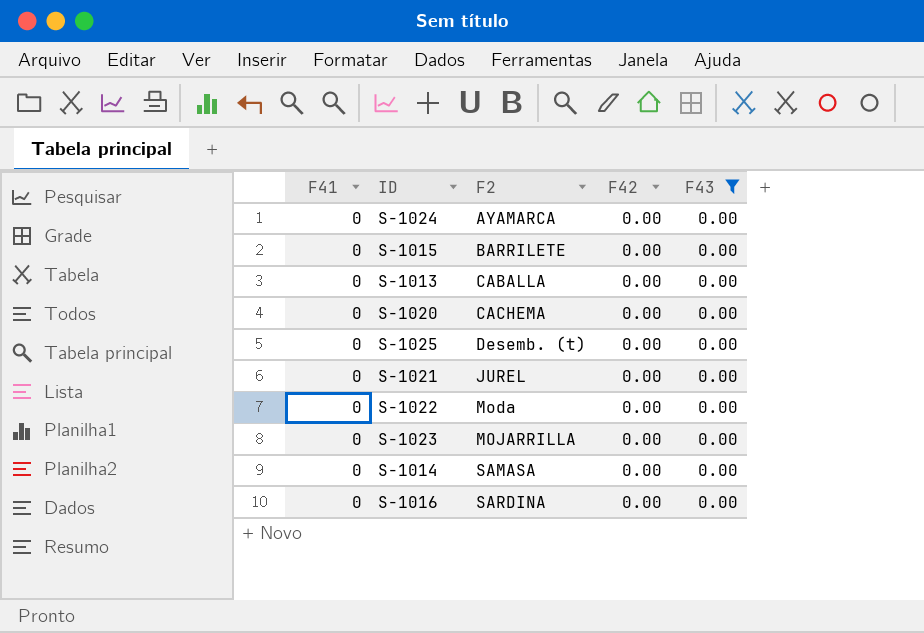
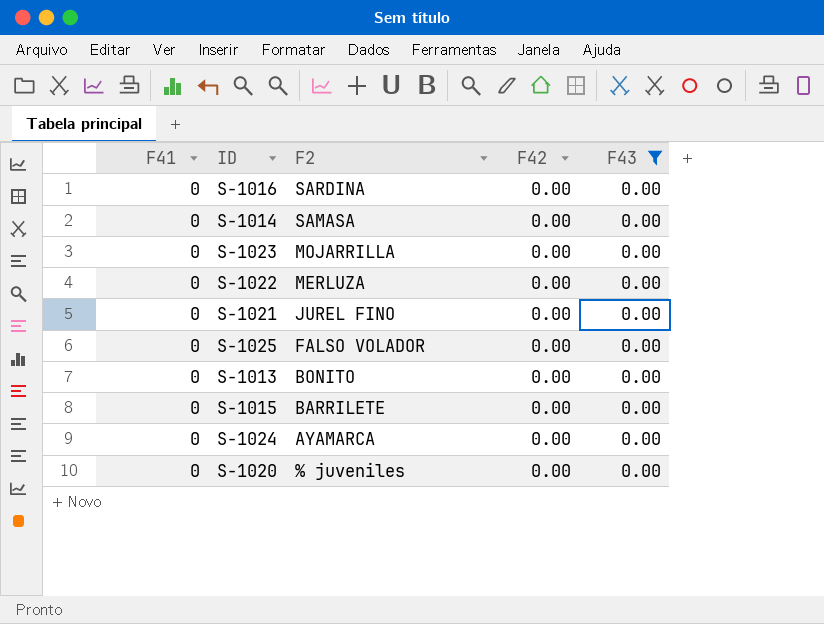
row order: F2 ascending -> F2 descending
S-1022 | F2: Moda -> MERLUZA
S-1021 | F2: JUREL -> JUREL FINO
S-1025 | F2: Desemb. (t) -> FALSO VOLADOR
S-1013 | F2: CABALLA -> BONITO
S-1020 | F2: CACHEMA -> % juveniles

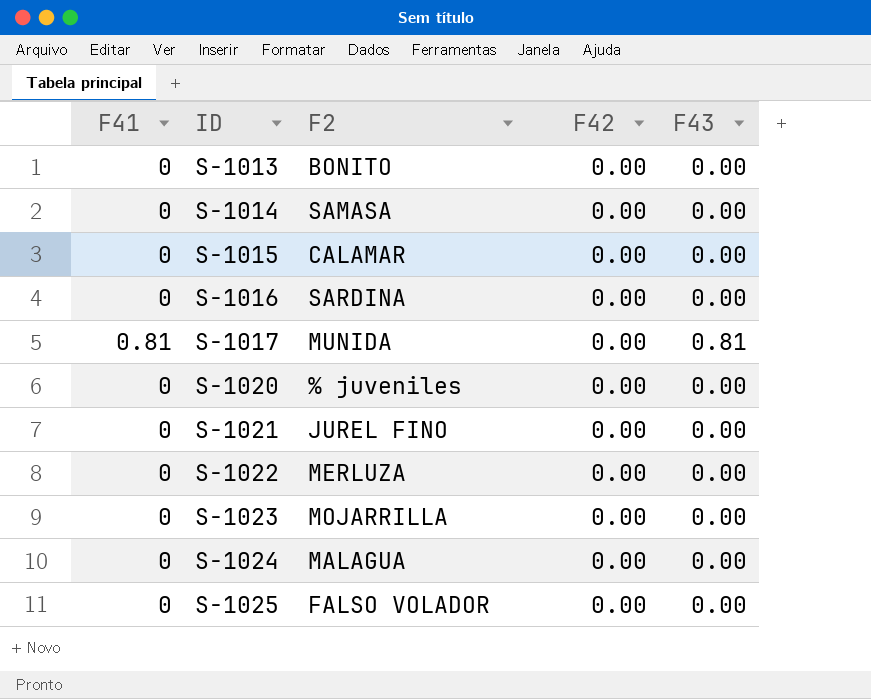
filter: F43 = 0.00 -> none
row order: F2 descending -> ID ascending
S-1015 | F2: BARRILETE -> CALAMAR
S-1024 | F2: AYAMARCA -> MALAGUA

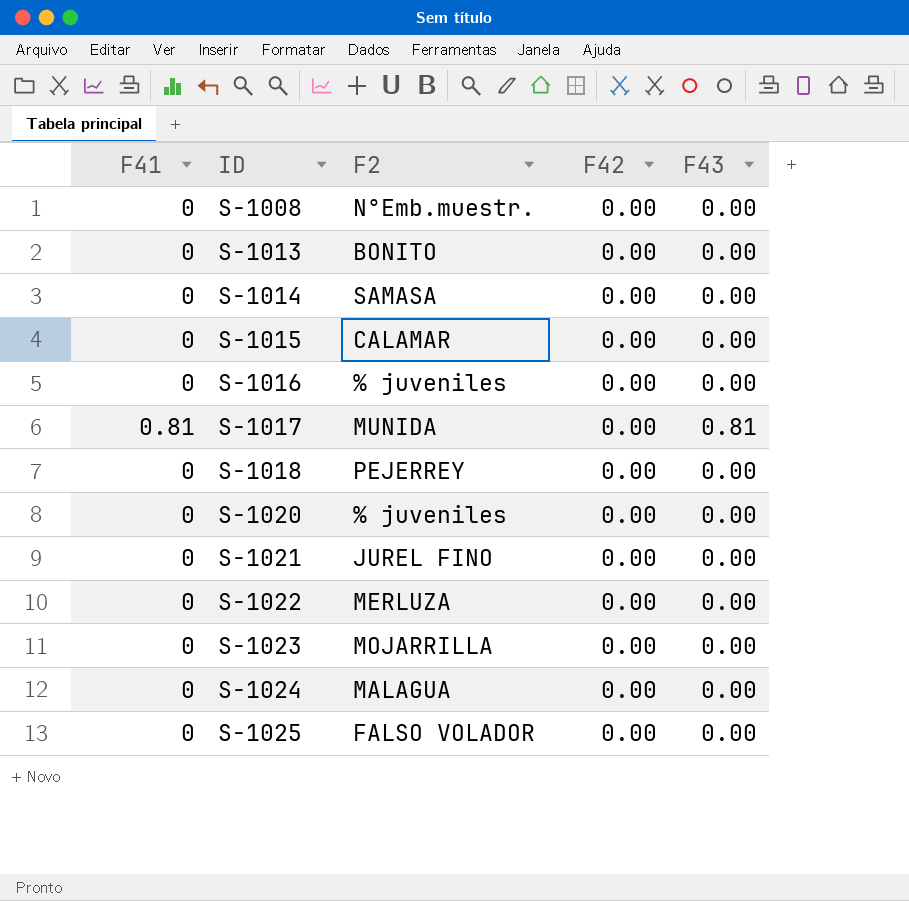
row S-1008: none -> 0 | N°Emb.muestr. | 0.00 | 0.00
S-1016 | F2: SARDINA -> % juveniles
row S-1018: none -> 0 | PEJERREY | 0.00 | 0.00

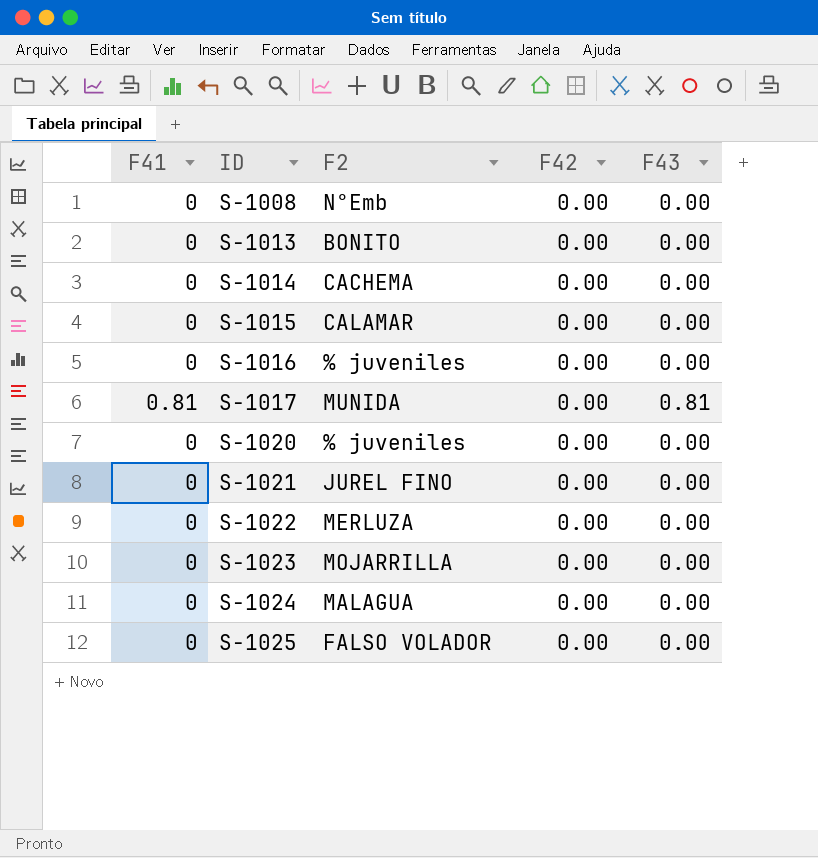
row S-1018: 0 | PEJERREY | 0.00 | 0.00 -> none
S-1008 | F2: N°Emb.muestr. -> N°Emb
S-1014 | F2: SAMASA -> CACHEMA

